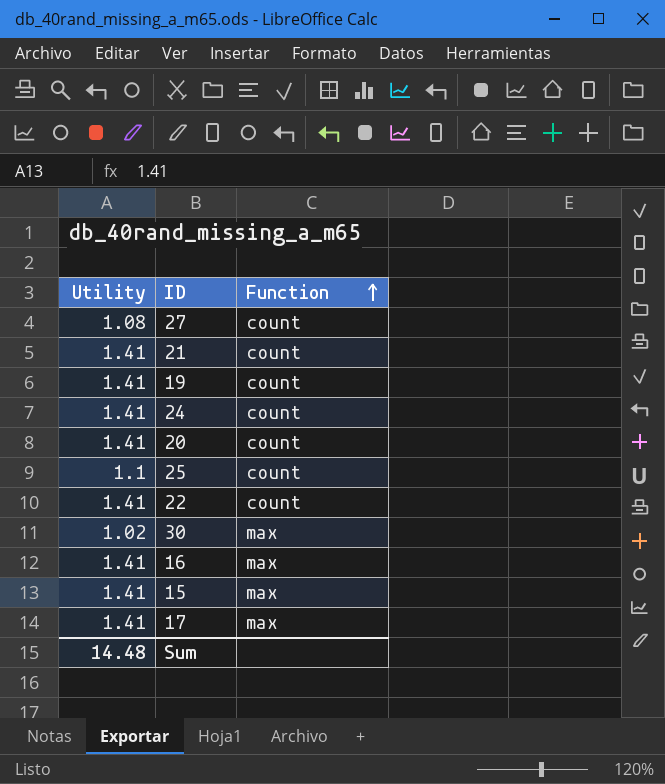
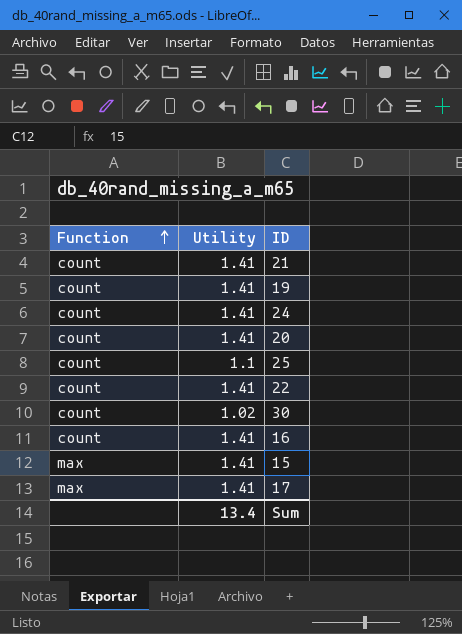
column Function | position: 3 -> 1
row 27: 1.08 | count -> none
30 | Function: max -> count
16 | Function: max -> count
Sum | Utility: 14.48 -> 13.4

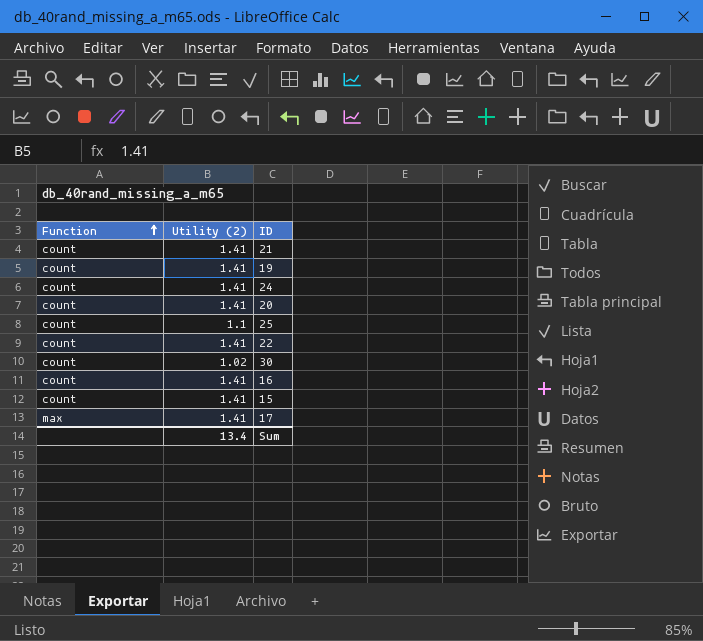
column name: Utility -> Utility (2)
15 | Function: max -> count

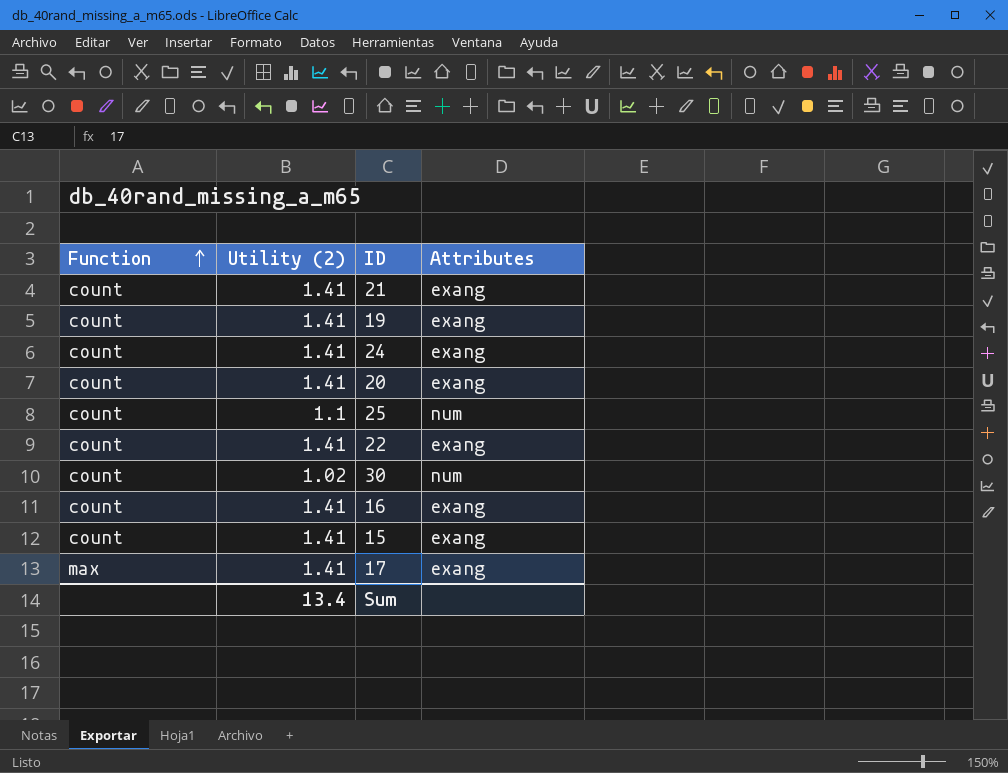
column Attributes | position: none -> 4

